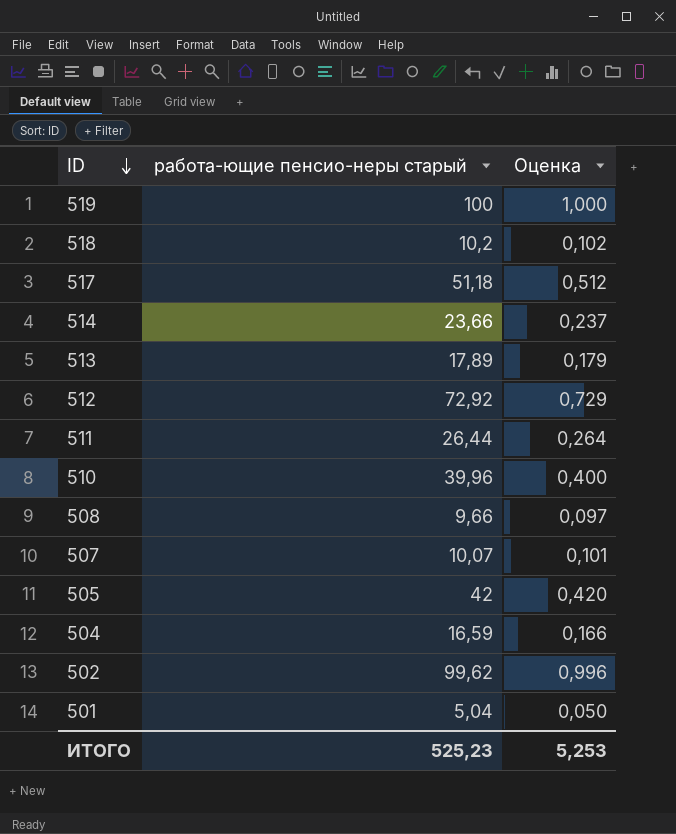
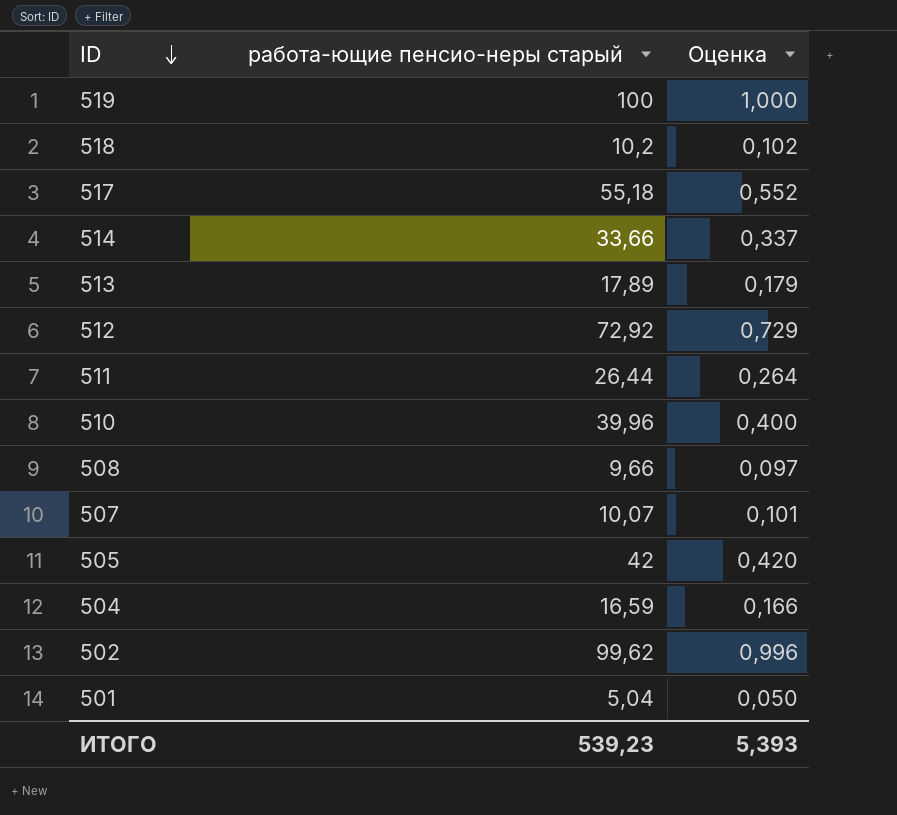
517 | работа-ющие пенсио-неры старый: 51,18 -> 55,18
517 | Оценка: 0,512 -> 0,552
514 | работа-ющие пенсио-неры старый: 23,66 -> 33,66
514 | Оценка: 0,237 -> 0,337
ИТОГО | работа-ющие пенсио-неры старый: 525,23 -> 539,23
ИТОГО | Оценка: 5,253 -> 5,393

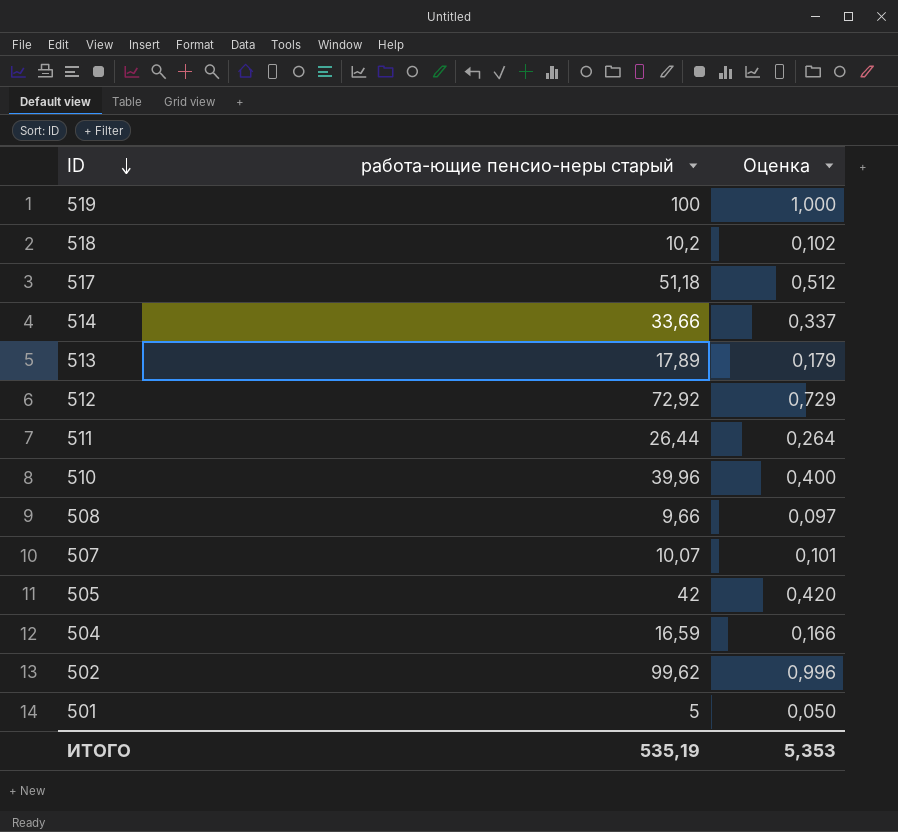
517 | работа-ющие пенсио-неры старый: 55,18 -> 51,18
517 | Оценка: 0,552 -> 0,512
501 | работа-ющие пенсио-неры старый: 5,04 -> 5
ИТОГО | работа-ющие пенсио-неры старый: 539,23 -> 535,19
ИТОГО | Оценка: 5,393 -> 5,353

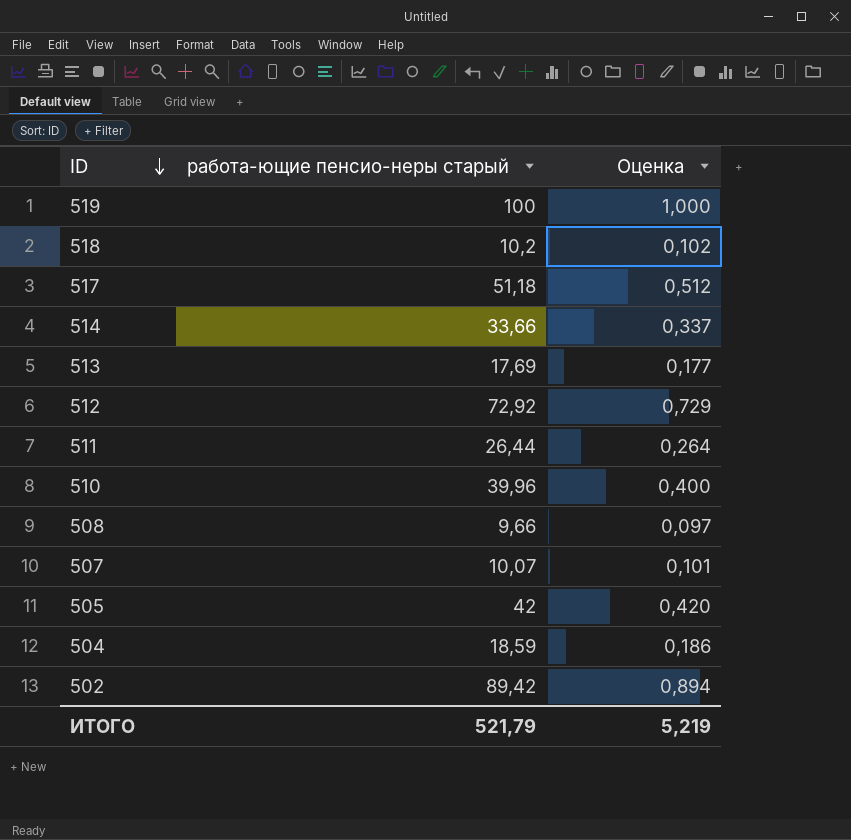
row 501: 5 | 0,050 -> none
513 | работа-ющие пенсио-неры старый: 17,89 -> 17,69
513 | Оценка: 0,179 -> 0,177
504 | работа-ющие пенсио-неры старый: 16,59 -> 18,59
504 | Оценка: 0,166 -> 0,186
502 | работа-ющие пенсио-неры старый: 99,62 -> 89,42
502 | Оценка: 0,996 -> 0,894
ИТОГО | работа-ющие пенсио-неры старый: 535,19 -> 521,79
ИТОГО | Оценка: 5,353 -> 5,219

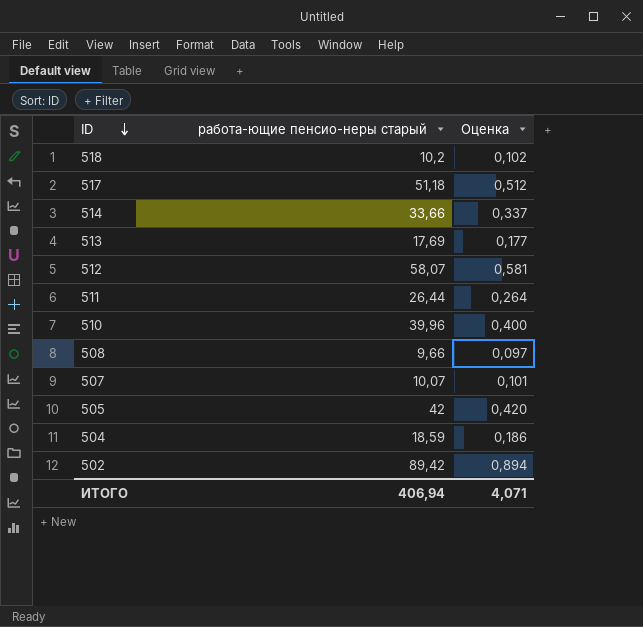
row 519: 100 | 1,000 -> none
512 | работа-ющие пенсио-неры старый: 72,92 -> 58,07
512 | Оценка: 0,729 -> 0,581
ИТОГО | работа-ющие пенсио-неры старый: 521,79 -> 406,94
ИТОГО | Оценка: 5,219 -> 4,071

